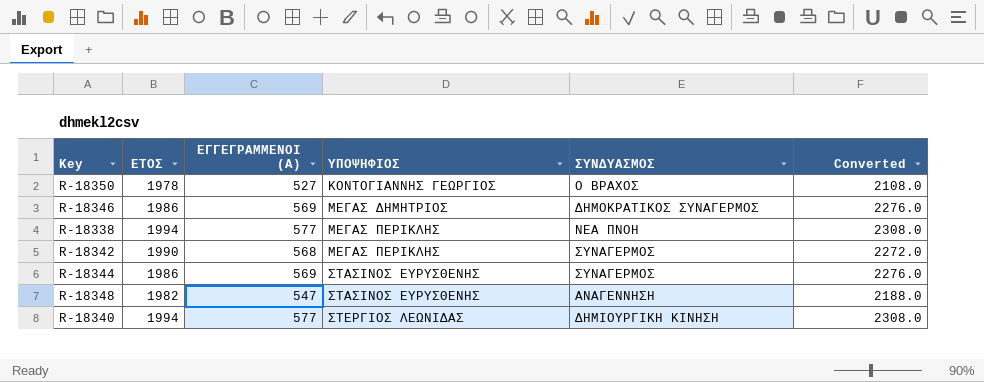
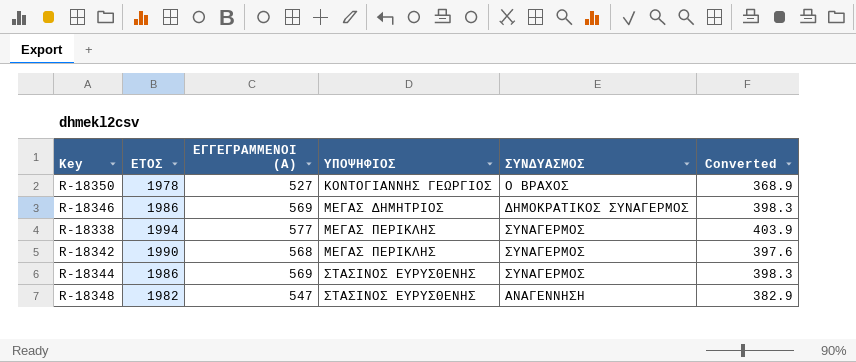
column Converted | formula: [ΕΓΓΕΓΡΑΜΜΕΝΟΙ (Α)] * 4 -> [ΕΓΓΕΓΡΑΜΜΕΝΟΙ (Α)] * 0.7
row R-18340: 1994 | 577 | ΣΤΕΡΓΙΟΣ ΛΕΩΝΙΔΑΣ | ΔΗΜΙΟΥΡΓΙΚΗ ΚΙΝΗΣΗ | 2308.0 -> none
R-18338 | ΣΥΝΔΥΑΣΜΟΣ: ΝΕΑ ΠΝΟΗ -> ΣΥΝΑΓΕΡΜΟΣ

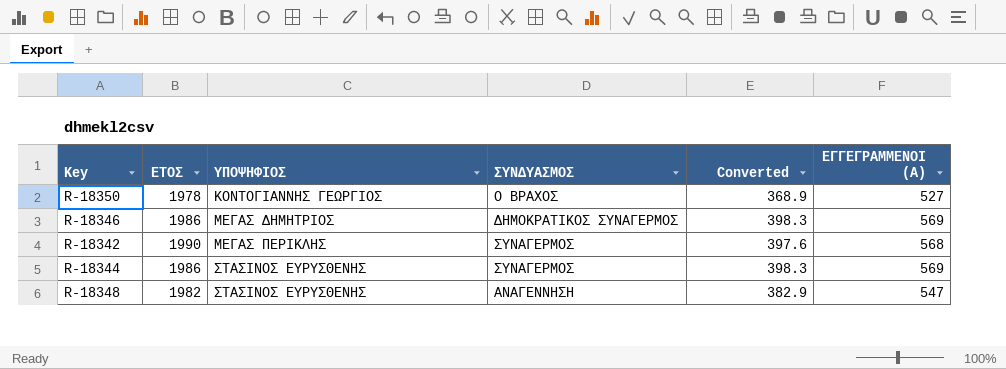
column ΕΓΓΕΓΡΑΜΜΕΝΟΙ (Α) | position: 3 -> 6
row R-18338: 1994 | 577 | ΜΕΓΑΣ ΠΕΡΙΚΛΗΣ | ΣΥΝΑΓΕΡΜΟΣ | 403.9 -> none

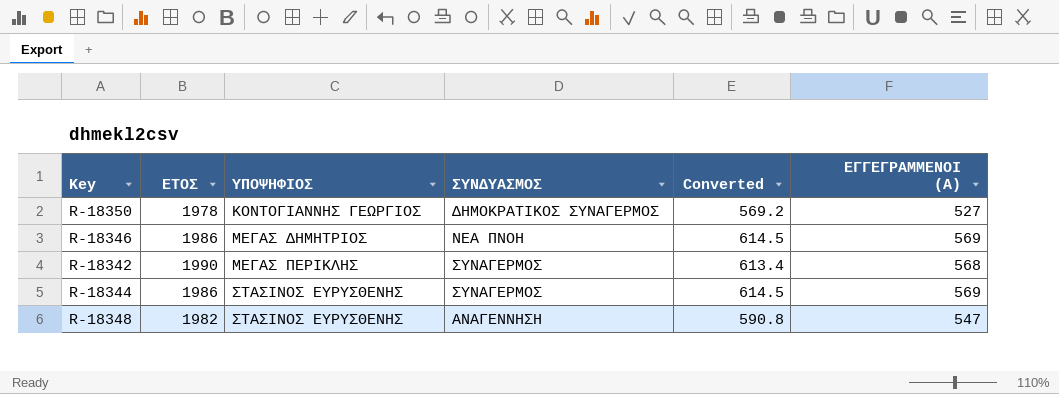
column Converted | formula: [ΕΓΓΕΓΡΑΜΜΕΝΟΙ (Α)] * 0.7 -> [ΕΓΓΕΓΡΑΜΜΕΝΟΙ (Α)] * 1.08
R-18350 | ΣΥΝΔΥΑΣΜΟΣ: Ο ΒΡΑΧΟΣ -> ΔΗΜΟΚΡΑΤΙΚΟΣ ΣΥΝΑΓΕΡΜΟΣ
R-18346 | ΣΥΝΔΥΑΣΜΟΣ: ΔΗΜΟΚΡΑΤΙΚΟΣ ΣΥΝΑΓΕΡΜΟΣ -> ΝΕΑ ΠΝΟΗ

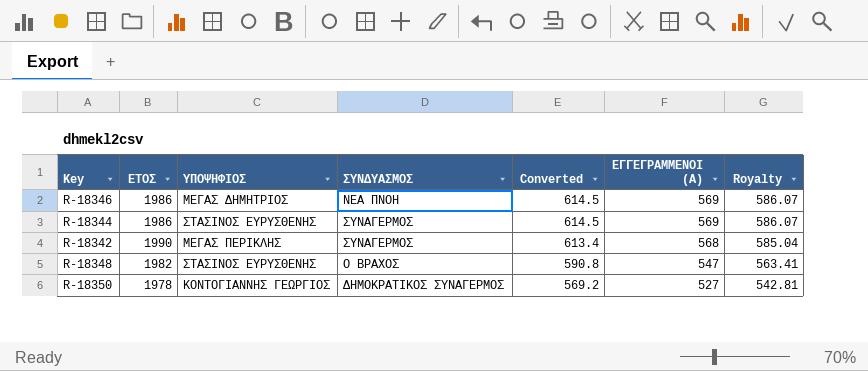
row order: ΥΠΟΨΗΦΙΟΣ ascending -> Converted descending
column Royalty | formula: none -> [ΕΓΓΕΓΡΑΜΜΕΝΟΙ (Α)] * 1.03
R-18348 | ΣΥΝΔΥΑΣΜΟΣ: ΑΝΑΓΕΝΝΗΣΗ -> Ο ΒΡΑΧΟΣ

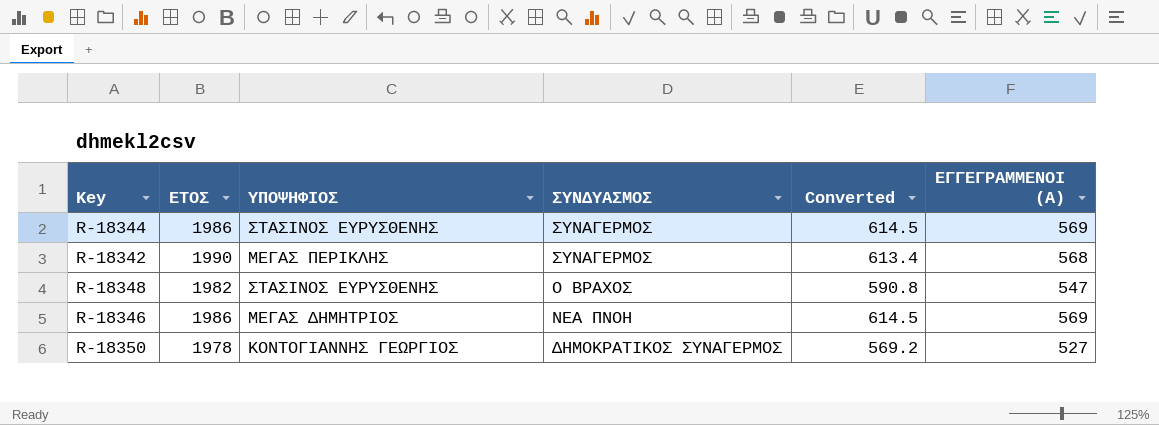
row order: Converted descending -> ΣΥΝΔΥΑΣΜΟΣ descending
column Royalty | formula: [ΕΓΓΕΓΡΑΜΜΕΝΟΙ (Α)] * 1.03 -> none

